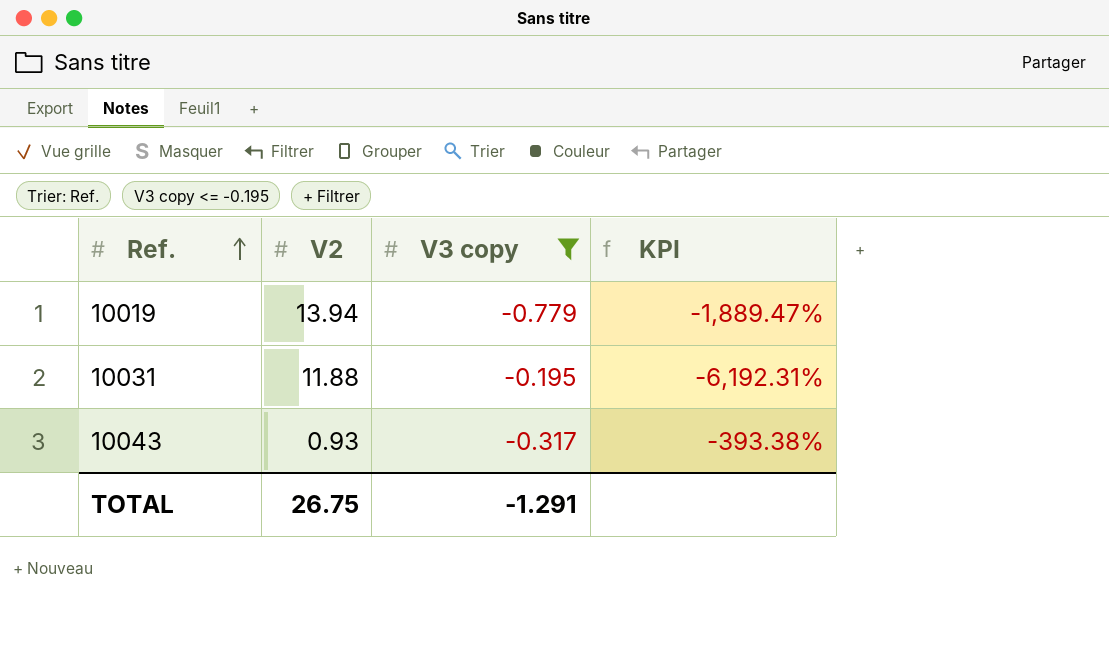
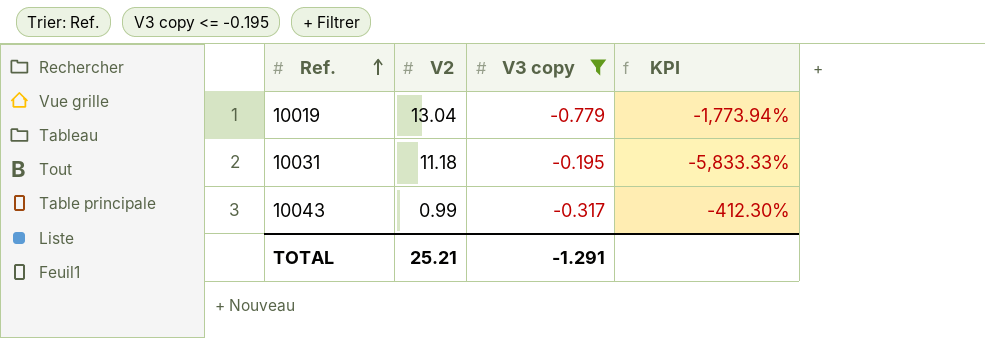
10019 | V2: 13.94 -> 13.04
10019 | KPI: -1,889.47% -> -1,773.94%
10031 | V2: 11.88 -> 11.18
10031 | KPI: -6,192.31% -> -5,833.33%
10043 | V2: 0.93 -> 0.99
10043 | KPI: -393.38% -> -412.30%
TOTAL | V2: 26.75 -> 25.21

